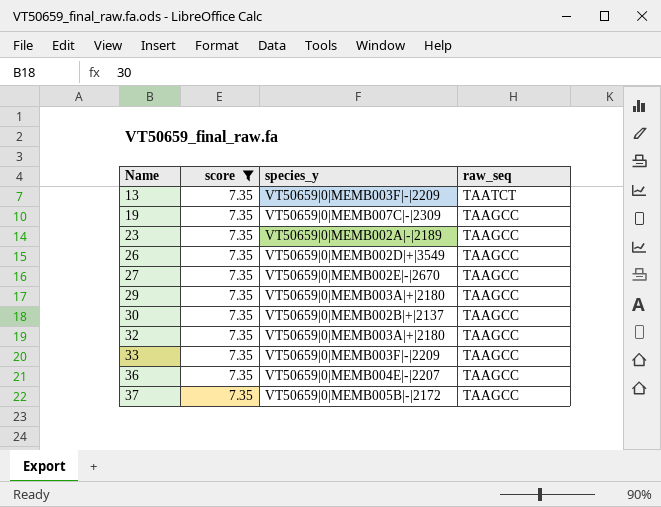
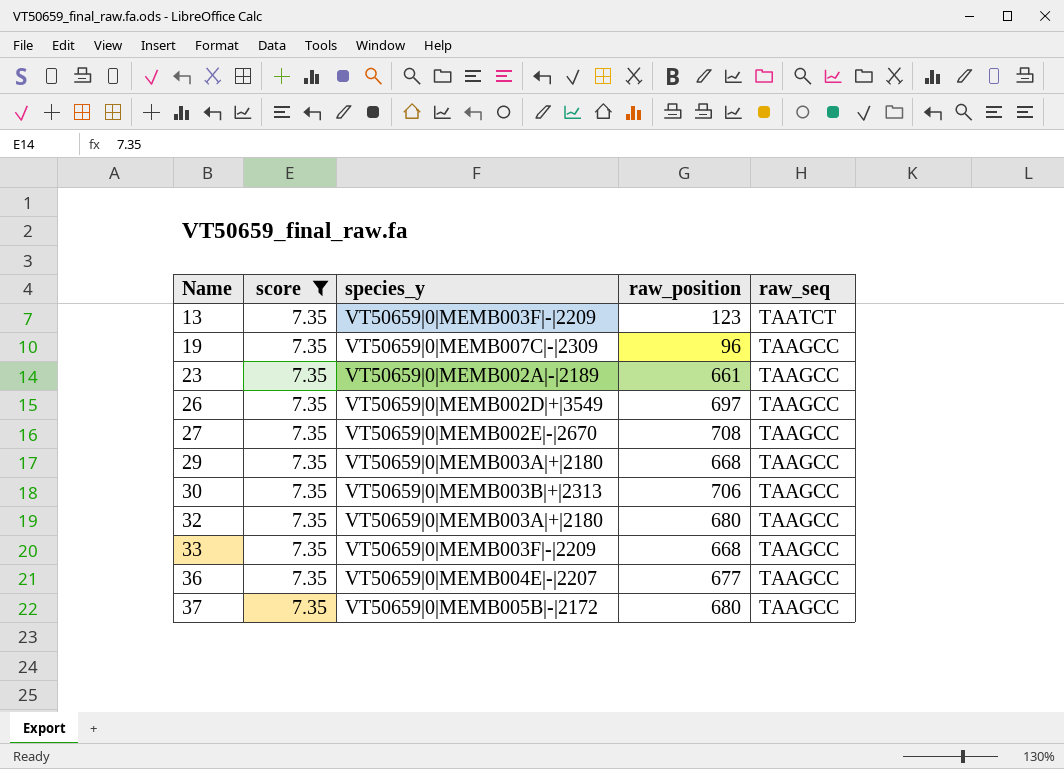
column raw_position | position: none -> 4
30 | species_y: VT50659|0|MEMB002B|+|2137 -> VT50659|0|MEMB003B|+|2313

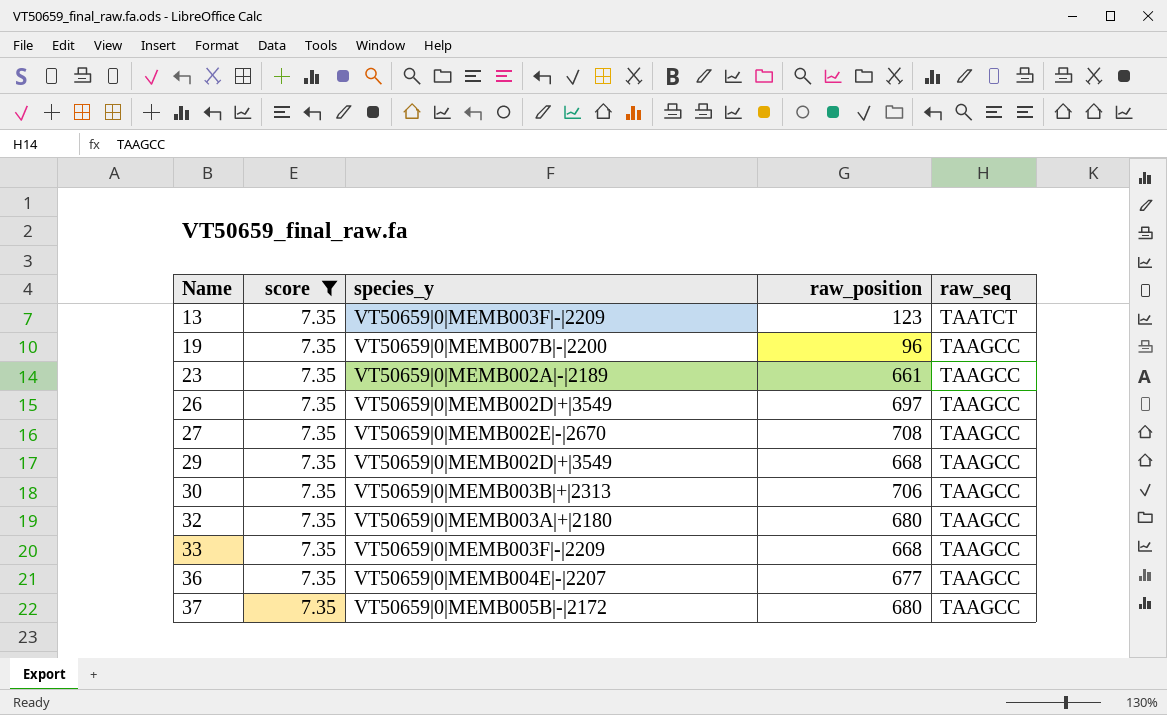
19 | species_y: VT50659|0|MEMB007C|-|2309 -> VT50659|0|MEMB007B|-|2200
29 | species_y: VT50659|0|MEMB003A|+|2180 -> VT50659|0|MEMB002D|+|3549

